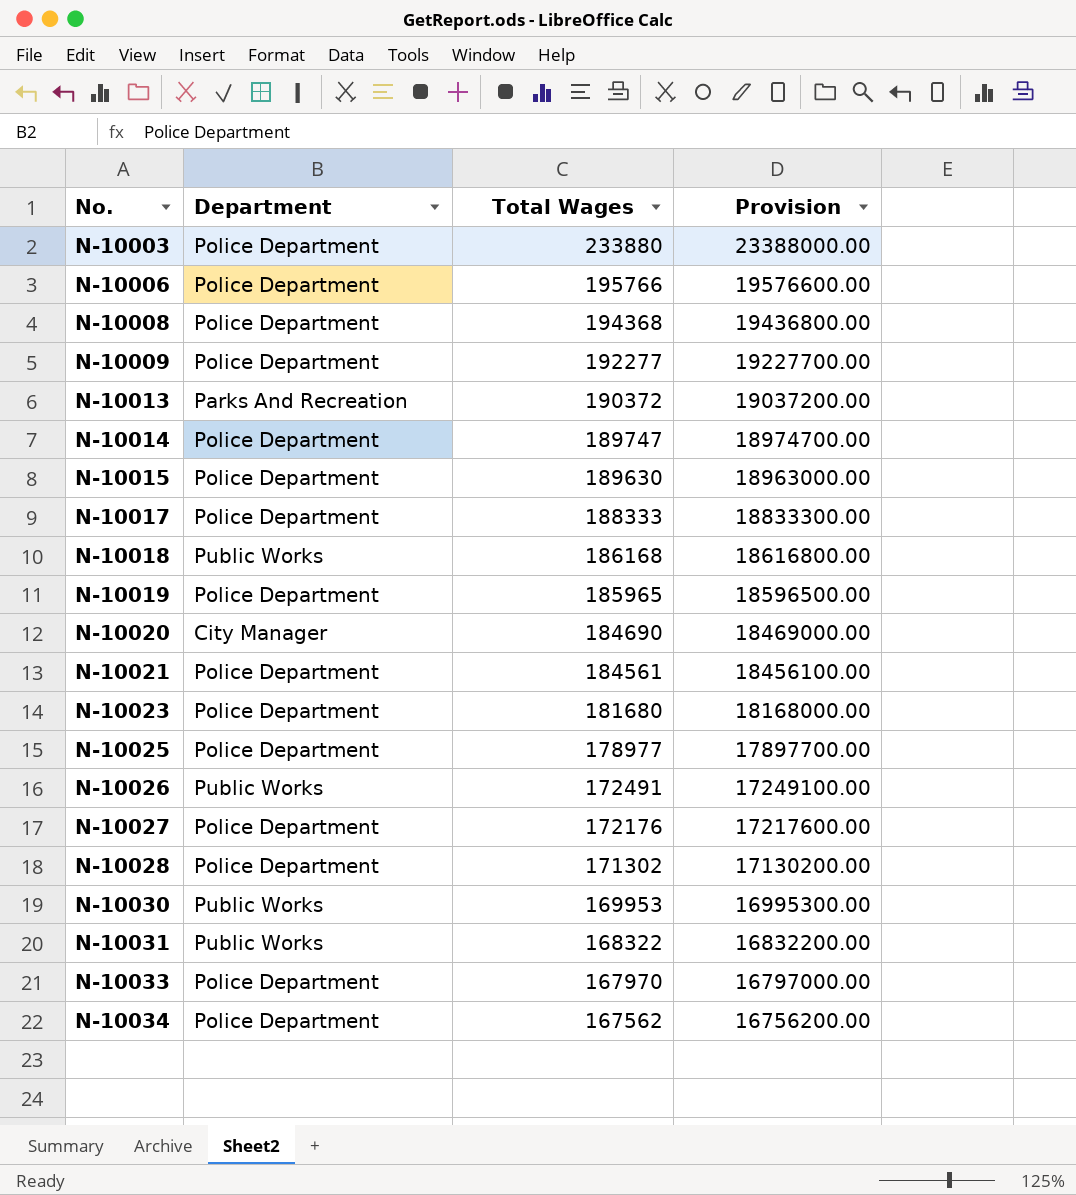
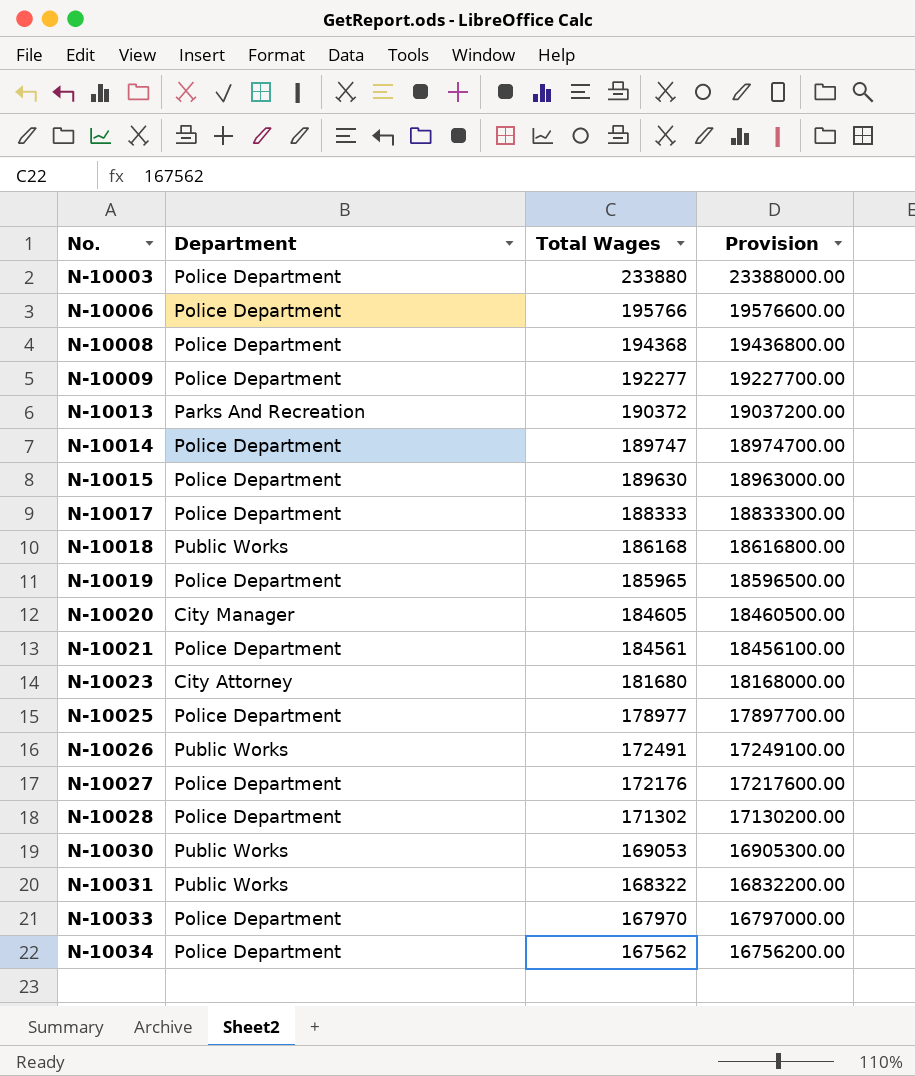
N-10020 | Total Wages: 184690 -> 184605
N-10020 | Provision: 18469000.00 -> 18460500.00
N-10023 | Department: Police Department -> City Attorney
N-10030 | Total Wages: 169953 -> 169053
N-10030 | Provision: 16995300.00 -> 16905300.00

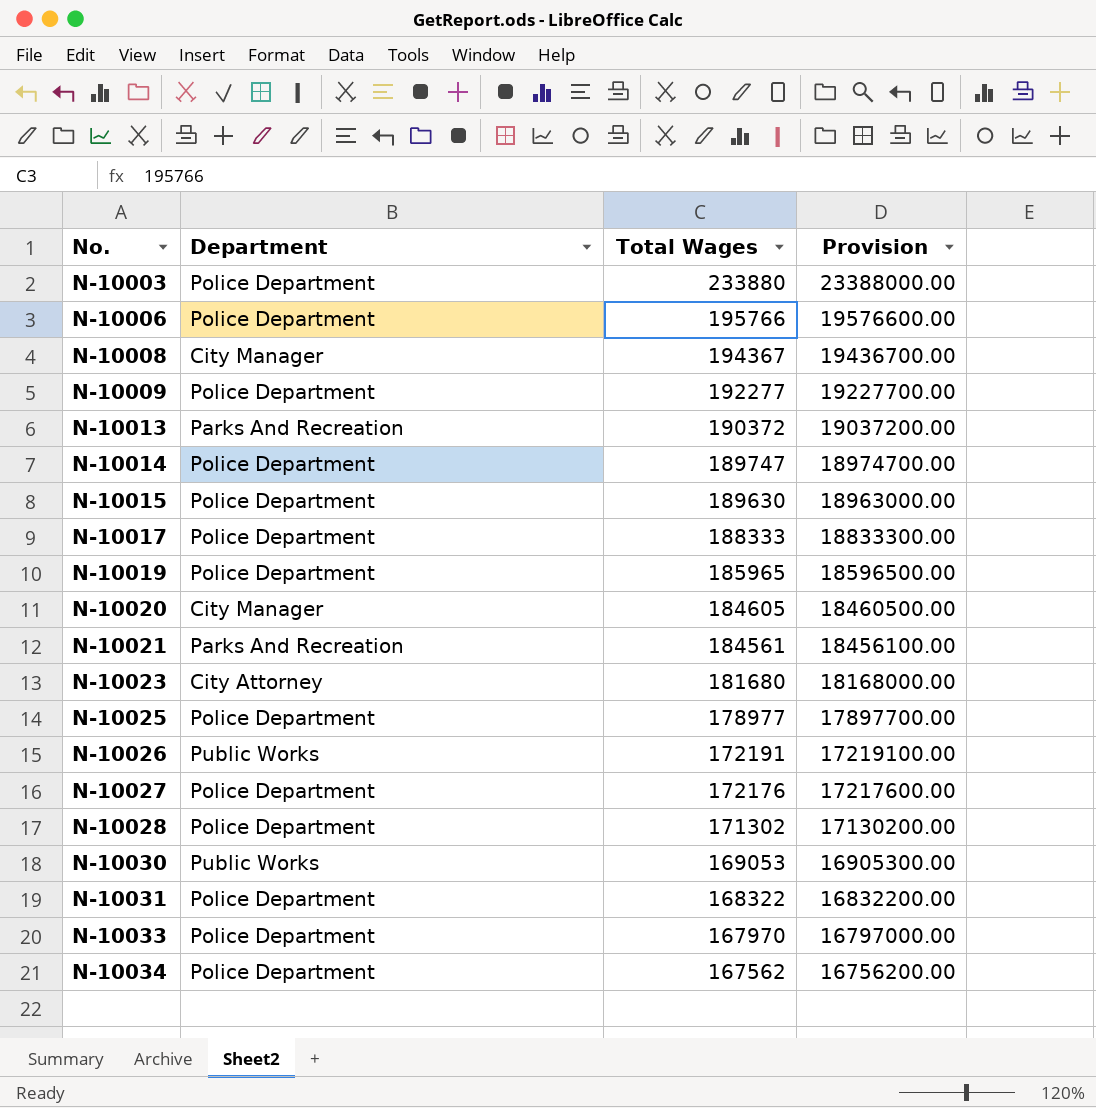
row N-10018: Public Works | 186168 | 18616800.00 -> none
N-10008 | Department: Police Department -> City Manager
N-10008 | Total Wages: 194368 -> 194367
N-10008 | Provision: 19436800.00 -> 19436700.00
N-10021 | Department: Police Department -> Parks And Recreation
N-10026 | Total Wages: 172491 -> 172191
N-10026 | Provision: 17249100.00 -> 17219100.00
N-10031 | Department: Public Works -> Police Department

